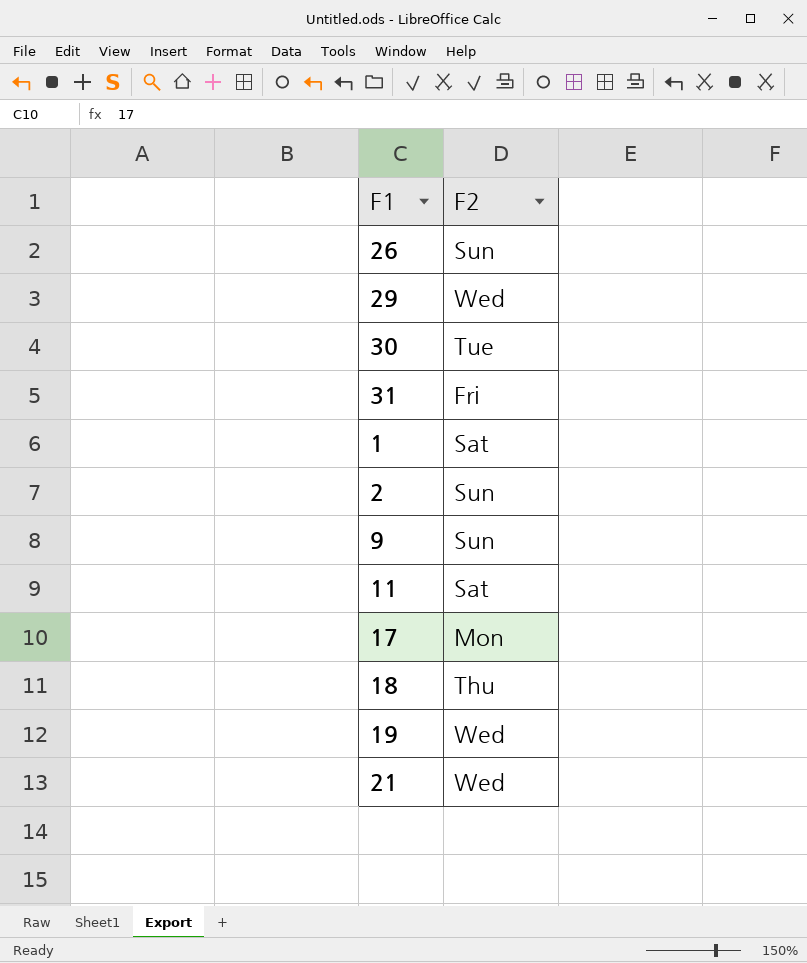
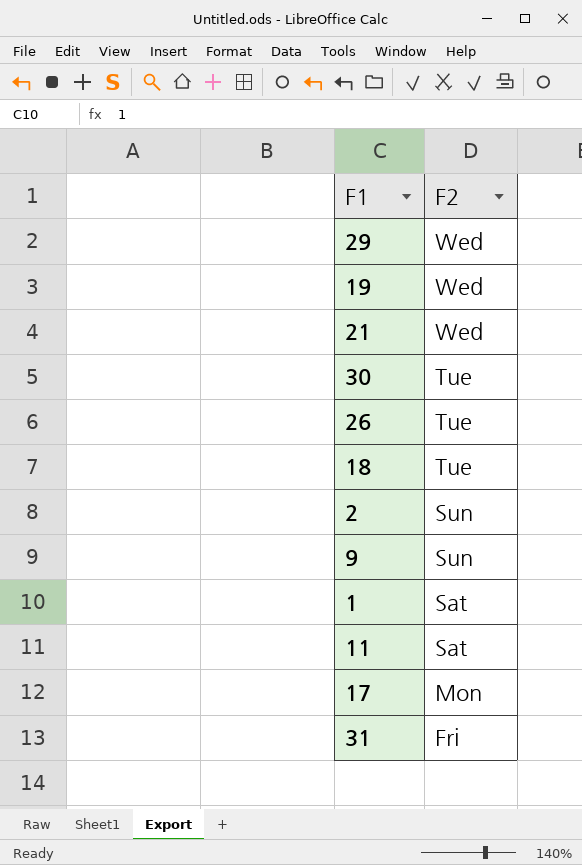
row order: none -> F2 descending
26 | F2: Sun -> Tue
18 | F2: Thu -> Tue

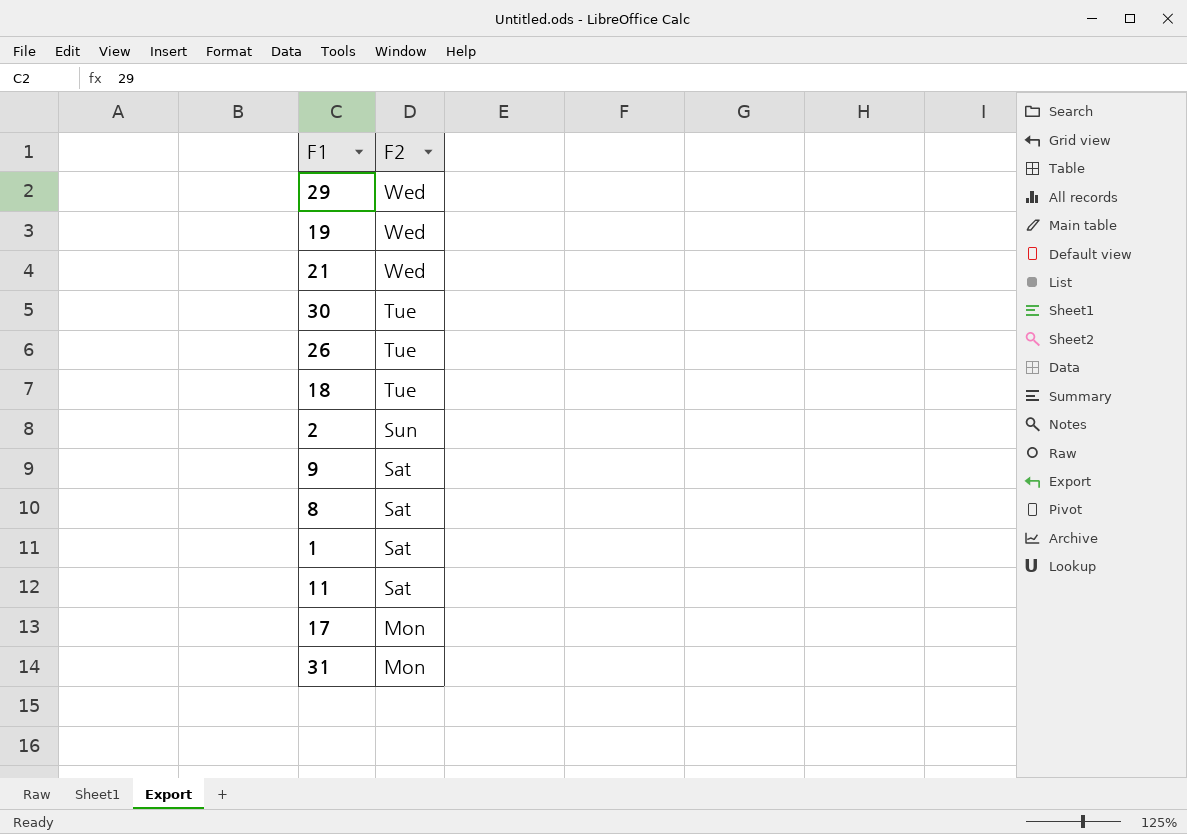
9 | F2: Sun -> Sat
row 8: none -> Sat
31 | F2: Fri -> Mon

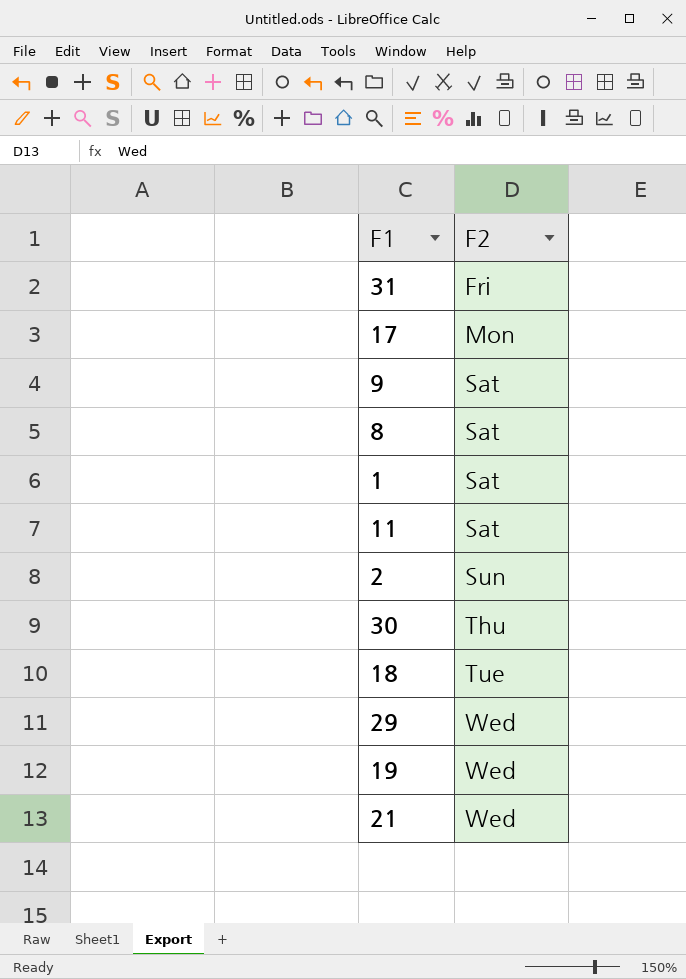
row order: F2 descending -> F2 ascending
row 26: Tue -> none
31 | F2: Mon -> Fri
30 | F2: Tue -> Thu

